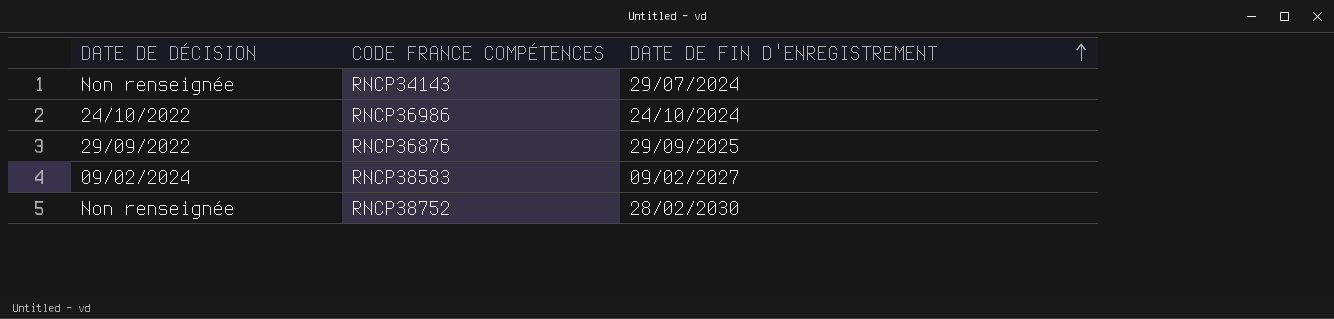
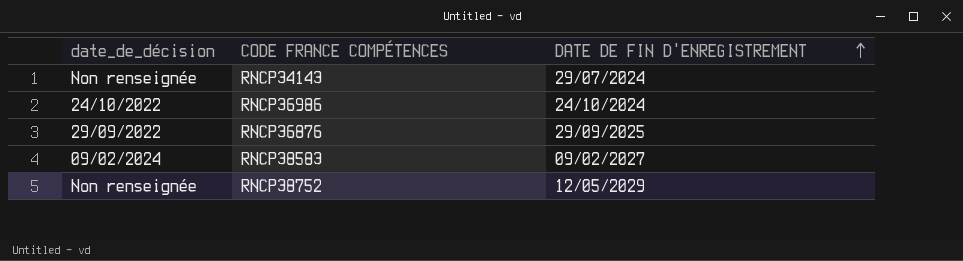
column name: DATE DE DÉCISION -> date_de_décision
RNCP38752 | DATE DE FIN D'ENREGISTREMENT: 28/02/2030 -> 12/05/2029

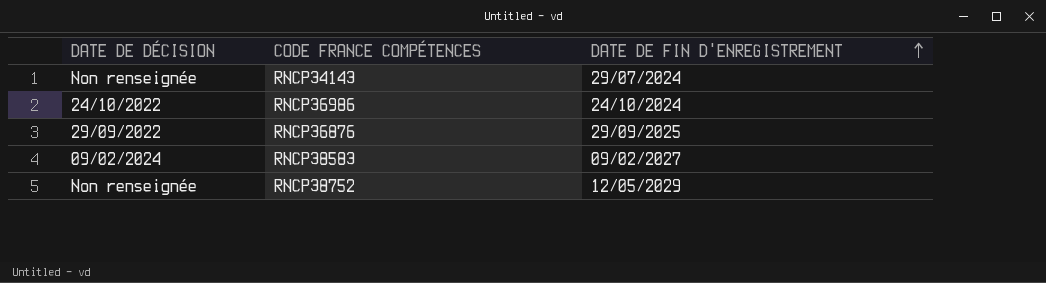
column name: date_de_décision -> DATE DE DÉCISION

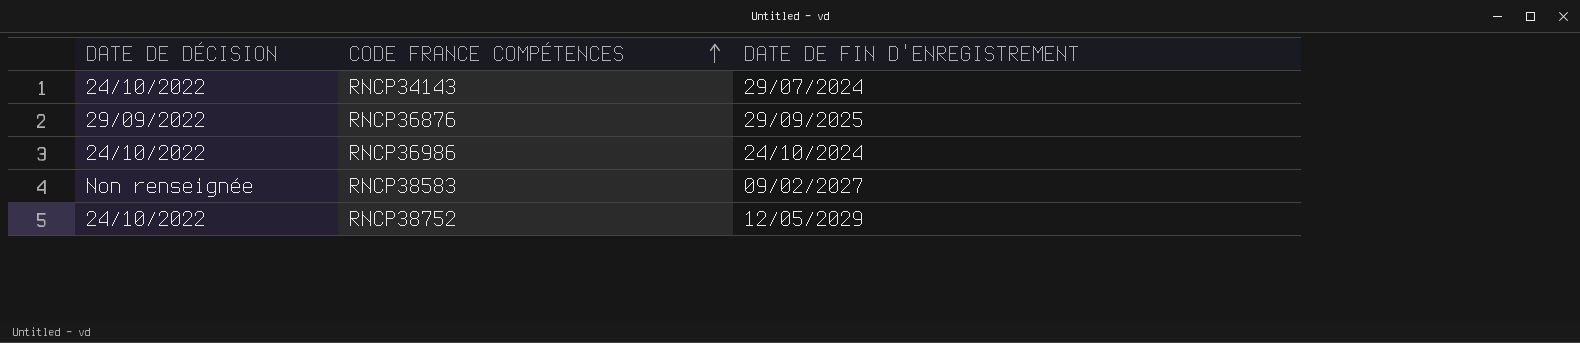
row order: DATE DE FIN D'ENREGISTREMENT ascending -> CODE FRANCE COMPÉTENCES ascending
RNCP34143 | DATE DE DÉCISION: Non renseignée -> 24/10/2022
RNCP38583 | DATE DE DÉCISION: 09/02/2024 -> Non renseignée
RNCP38752 | DATE DE DÉCISION: Non renseignée -> 24/10/2022

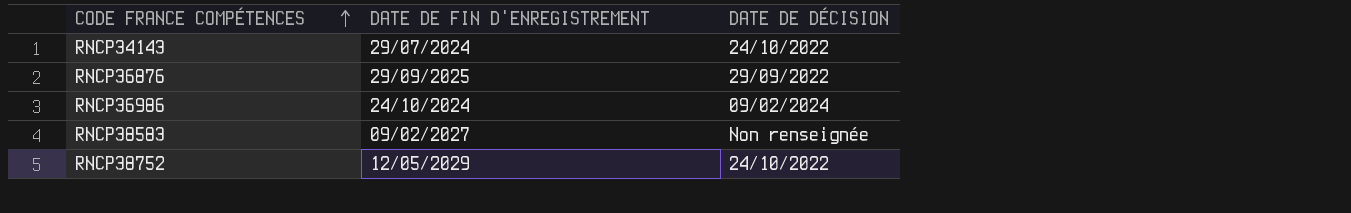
column DATE DE DÉCISION | position: 1 -> 3
RNCP36986 | DATE DE DÉCISION: 24/10/2022 -> 09/02/2024

